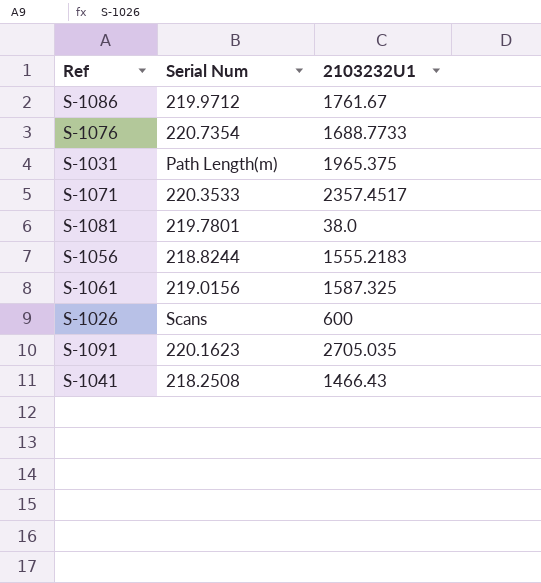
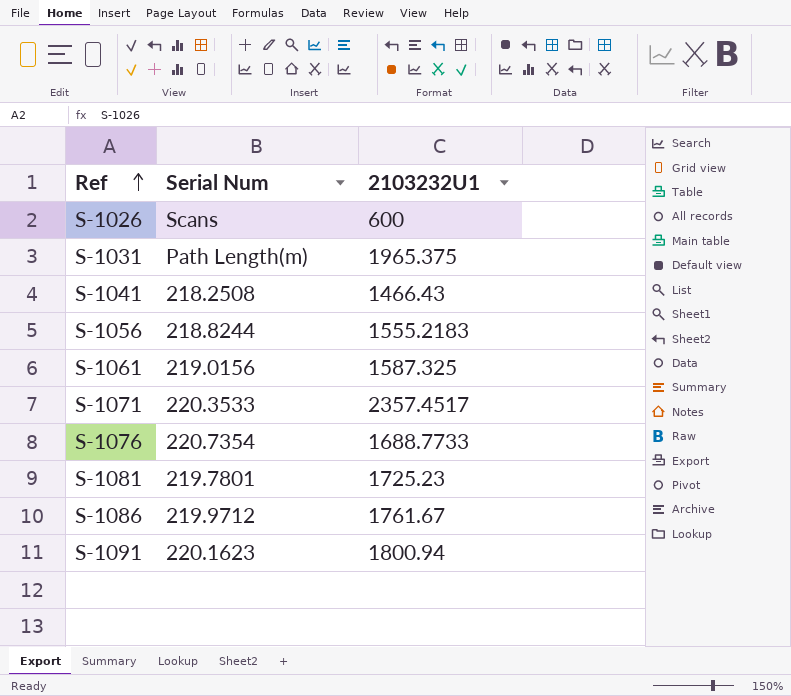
row order: none -> Ref ascending
S-1081 | 2103232U1: 38.0 -> 1725.23
S-1091 | 2103232U1: 2705.035 -> 1800.94

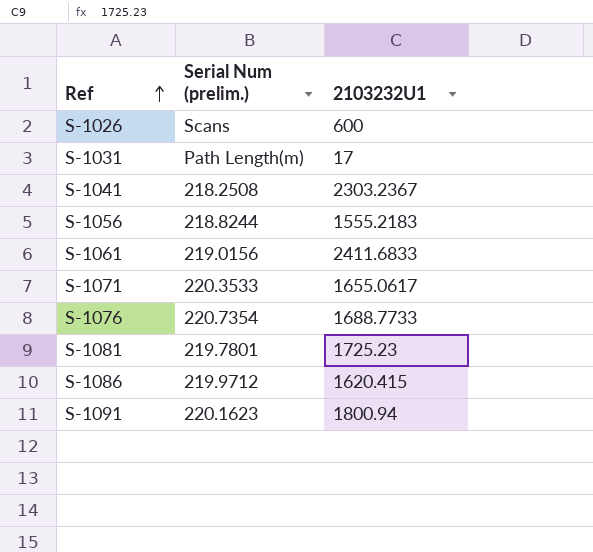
column name: Serial Num -> Serial Num (prelim.)
S-1031 | 2103232U1: 1965.375 -> 17
S-1041 | 2103232U1: 1466.43 -> 2303.2367
S-1061 | 2103232U1: 1587.325 -> 2411.6833
S-1071 | 2103232U1: 2357.4517 -> 1655.0617
S-1086 | 2103232U1: 1761.67 -> 1620.415

